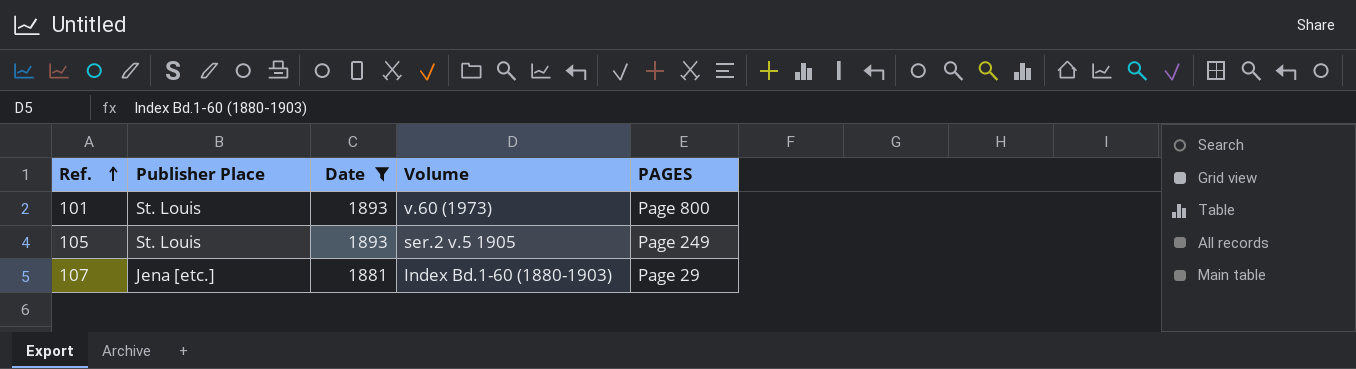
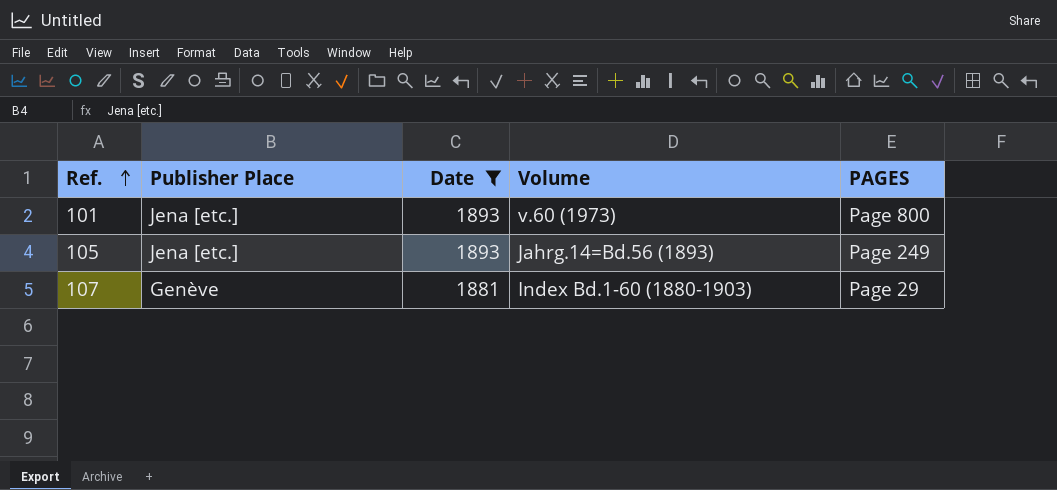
101 | Publisher Place: St. Louis -> Jena [etc.]
105 | Publisher Place: St. Louis -> Jena [etc.]
105 | Volume: ser.2 v.5 1905 -> Jahrg.14=Bd.56 (1893)
107 | Publisher Place: Jena [etc.] -> Genève

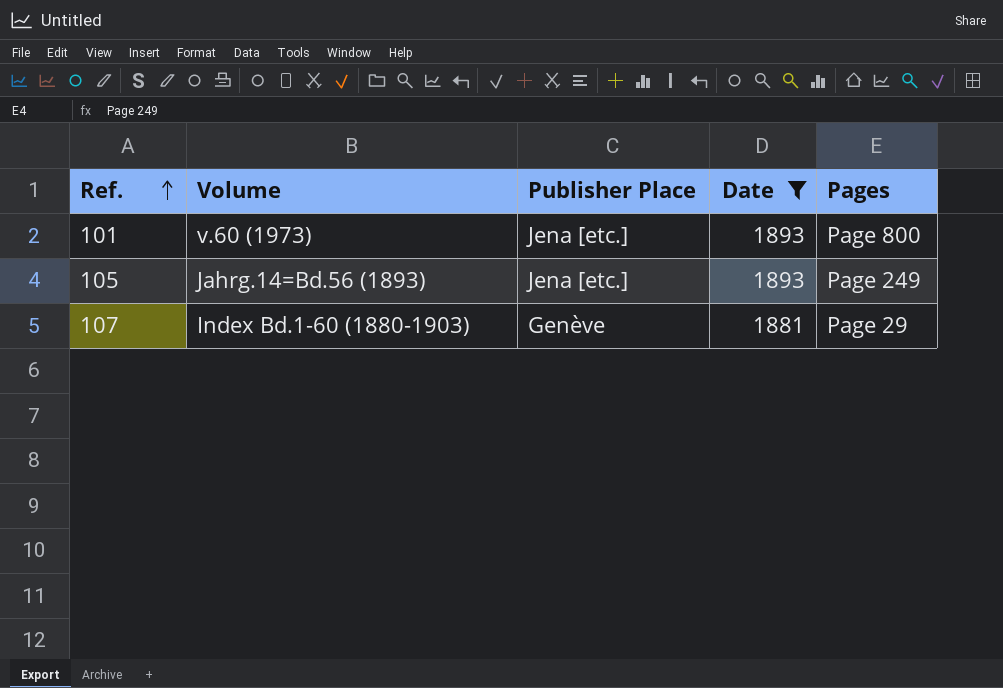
column Volume | position: 4 -> 2
column name: PAGES -> Pages

